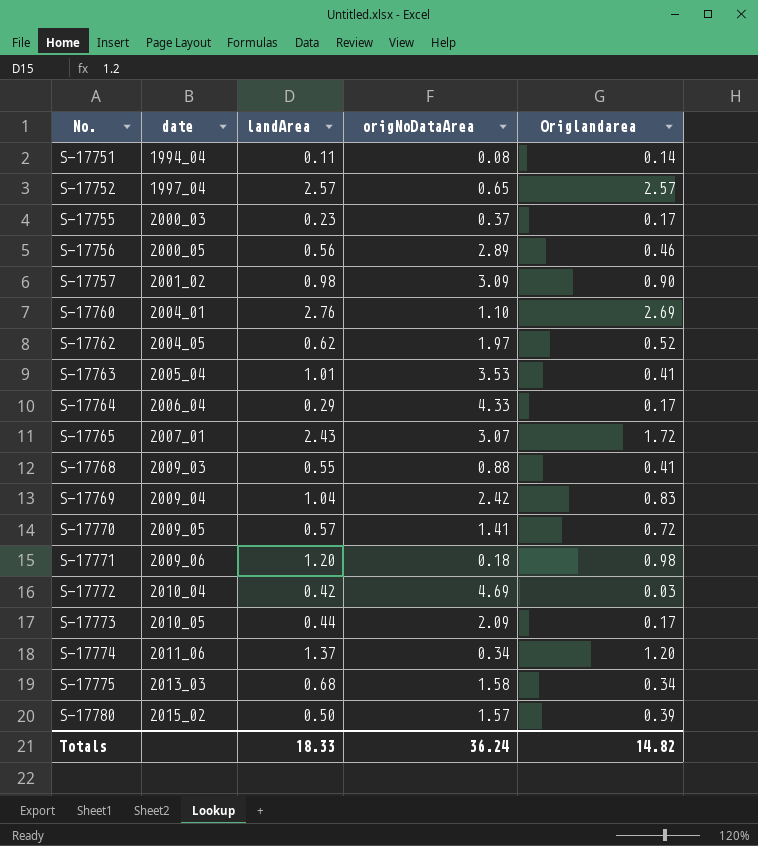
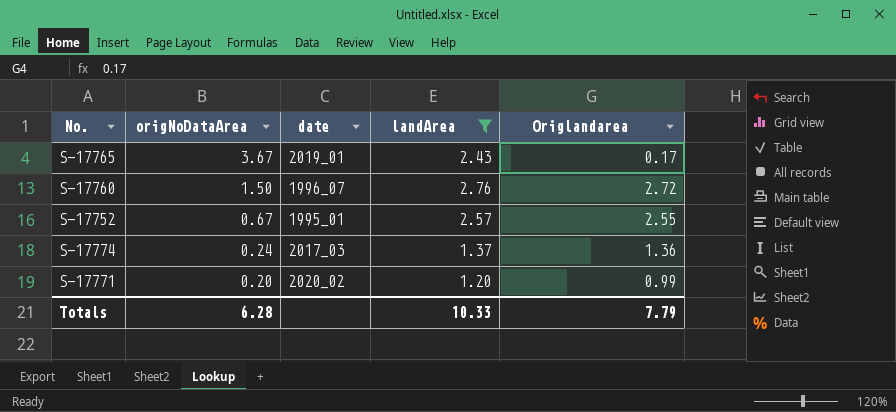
filter: none -> landArea >= 1.20
row order: No. ascending -> origNoDataArea descending
column origNoDataArea | position: 4 -> 2
S-17765 | origNoDataArea: 3.07 -> 3.67
S-17765 | date: 2007_01 -> 2019_01
S-17765 | Origlandarea: 1.72 -> 0.17
S-17760 | origNoDataArea: 1.10 -> 1.50
S-17760 | date: 2004_01 -> 1996_07
S-17760 | Origlandarea: 2.69 -> 2.72
S-17752 | origNoDataArea: 0.65 -> 0.67
S-17752 | date: 1997_04 -> 1995_01
S-17752 | Origlandarea: 2.57 -> 2.55
S-17774 | origNoDataArea: 0.34 -> 0.24
S-17774 | date: 2011_06 -> 2017_03
S-17774 | Origlandarea: 1.20 -> 1.36
S-17771 | origNoDataArea: 0.18 -> 0.20
S-17771 | date: 2009_06 -> 2020_02
S-17771 | Origlandarea: 0.98 -> 0.99
Totals | origNoDataArea: 36.24 -> 6.28
Totals | landArea: 18.33 -> 10.33
Totals | Origlandarea: 14.82 -> 7.79

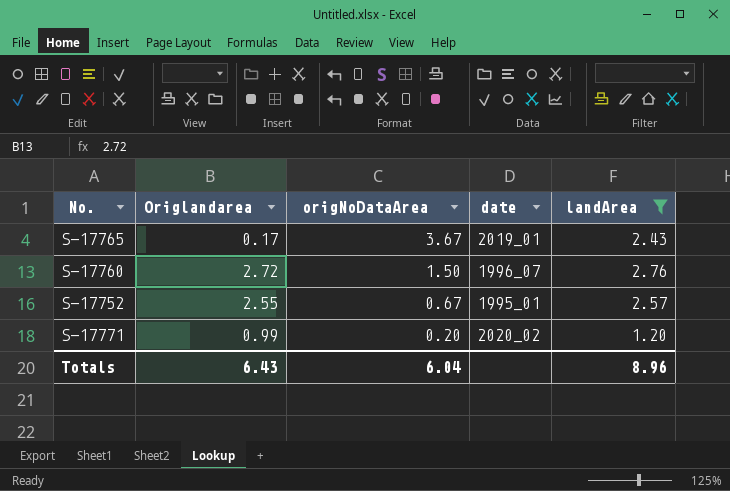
column Origlandarea | position: 5 -> 2
row S-17774: 0.24 | 2017_03 | 1.37 | 1.36 -> none
Totals | Origlandarea: 7.79 -> 6.43
Totals | origNoDataArea: 6.28 -> 6.04
Totals | landArea: 10.33 -> 8.96

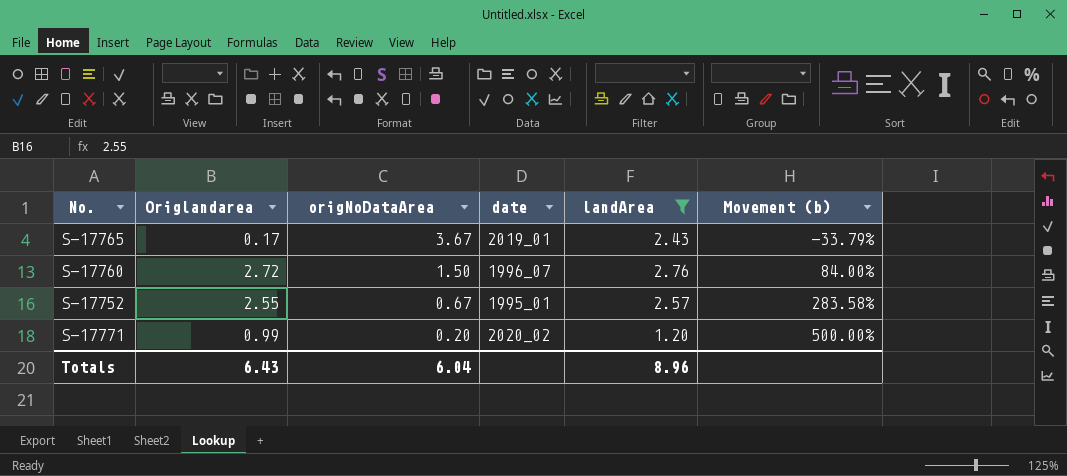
column Movement (b) | formula: none -> ([landArea] - [origNoDataArea]) / [origNoDataArea]

